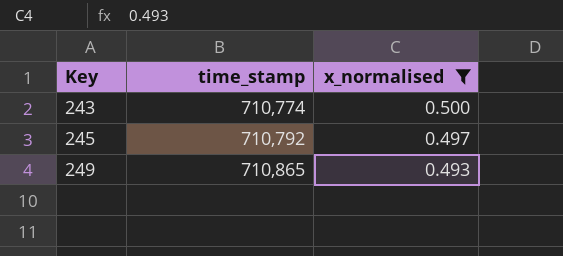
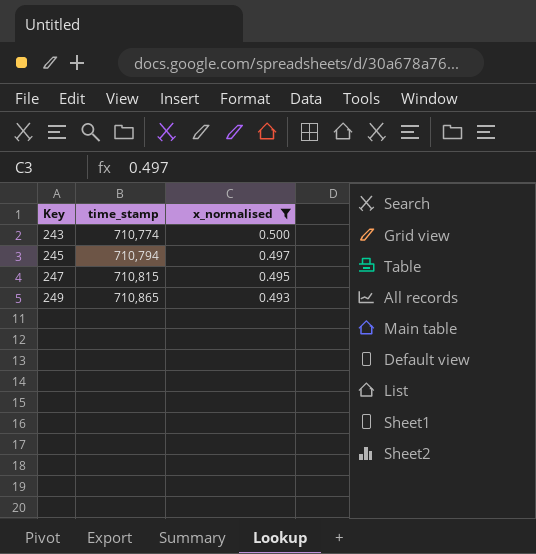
245 | time_stamp: 710,792 -> 710,794
row 247: none -> 710,815 | 0.495

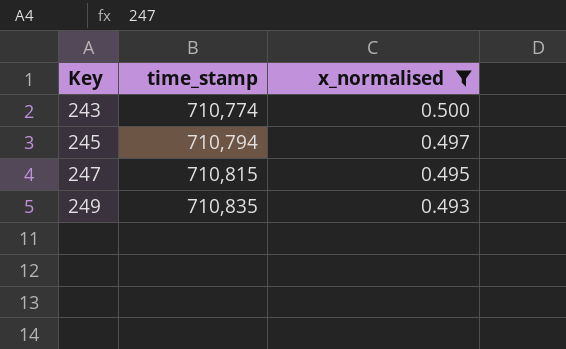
249 | time_stamp: 710,865 -> 710,835

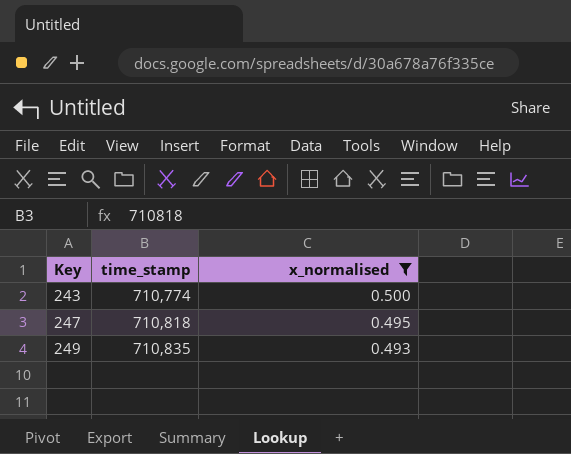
row 245: 710,794 | 0.497 -> none
247 | time_stamp: 710,815 -> 710,818

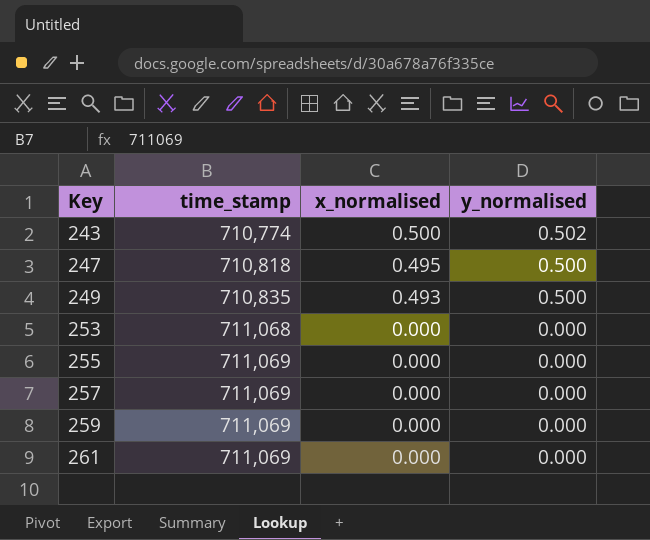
filter: x_normalised != 0.000 -> none
column y_normalised | position: none -> 4

